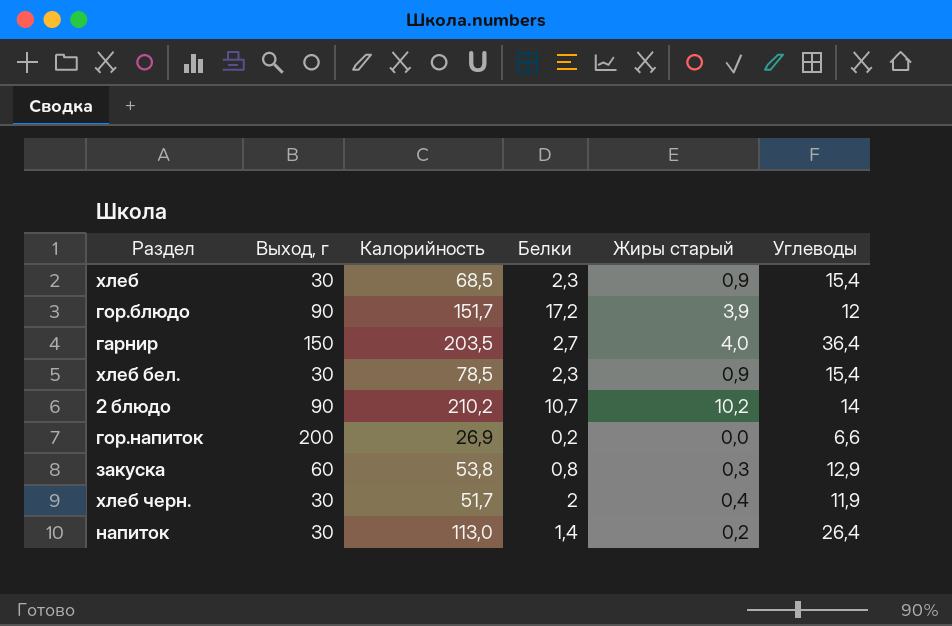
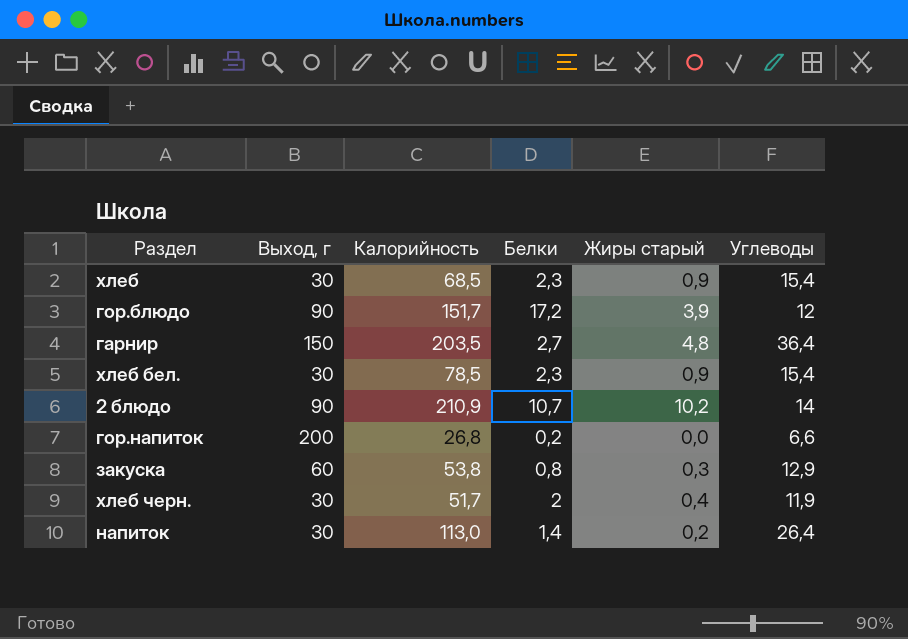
гарнир | Жиры старый: 4,0 -> 4,8
2 блюдо | Калорийность: 210,2 -> 210,9
гор.напиток | Калорийность: 26,9 -> 26,8

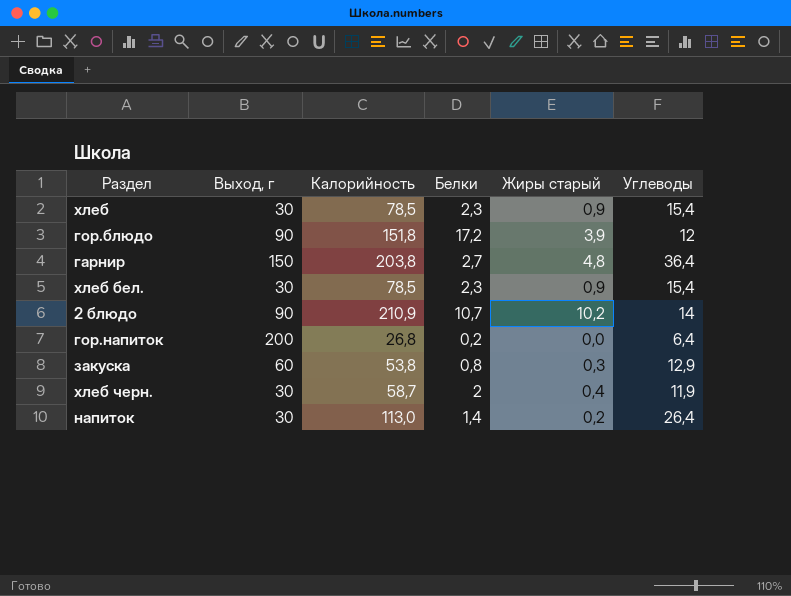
хлеб | Калорийность: 68,5 -> 78,5
гор.блюдо | Калорийность: 151,7 -> 151,8
гарнир | Калорийность: 203,5 -> 203,8
гор.напиток | Углеводы: 6,6 -> 6,4
хлеб черн. | Калорийность: 51,7 -> 58,7

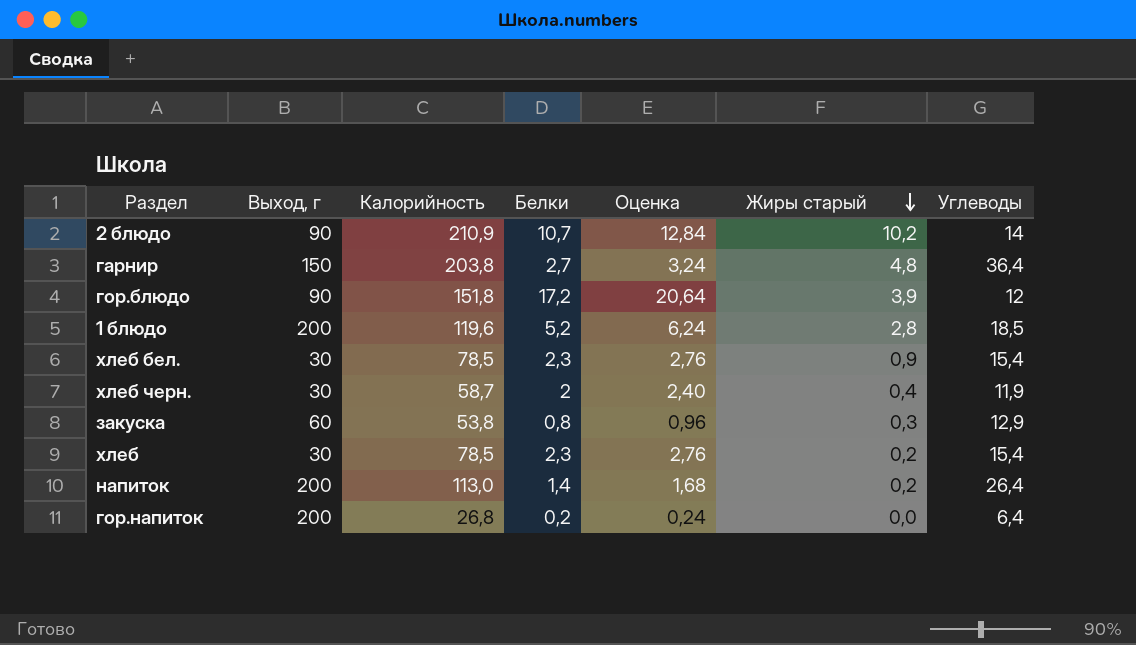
row order: none -> Жиры старый descending
column Оценка | formula: none -> [Белки] * 1,2
row 1 блюдо: none -> 200 | 119,6 | 5,2 | 6,24 | 2,8 | 18,5
хлеб | Жиры старый: 0,9 -> 0,2
напиток | Выход, г: 30 -> 200

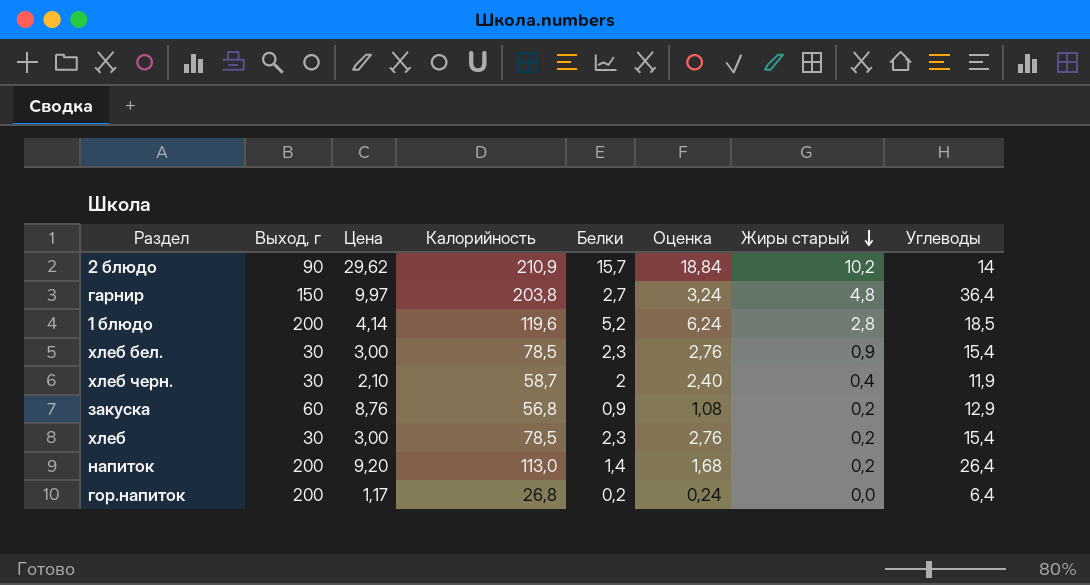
column Цена | position: none -> 3
row гор.блюдо: 90 | 151,8 | 17,2 | 20,64 | 3,9 | 12 -> none
2 блюдо | Белки: 10,7 -> 15,7
2 блюдо | Оценка: 12,84 -> 18,84
закуска | Калорийность: 53,8 -> 56,8
закуска | Белки: 0,8 -> 0,9
закуска | Оценка: 0,96 -> 1,08
закуска | Жиры старый: 0,3 -> 0,2

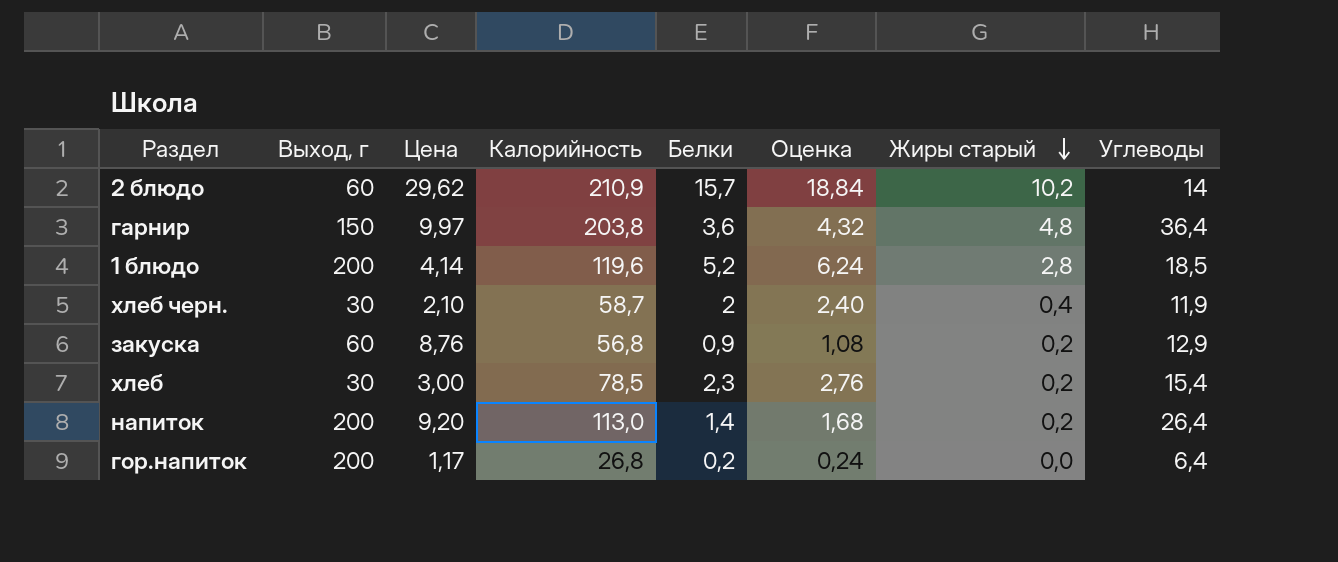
row хлеб бел.: 30 | 3,00 | 78,5 | 2,3 | 2,76 | 0,9 | 15,4 -> none
2 блюдо | Выход, г: 90 -> 60
гарнир | Белки: 2,7 -> 3,6
гарнир | Оценка: 3,24 -> 4,32

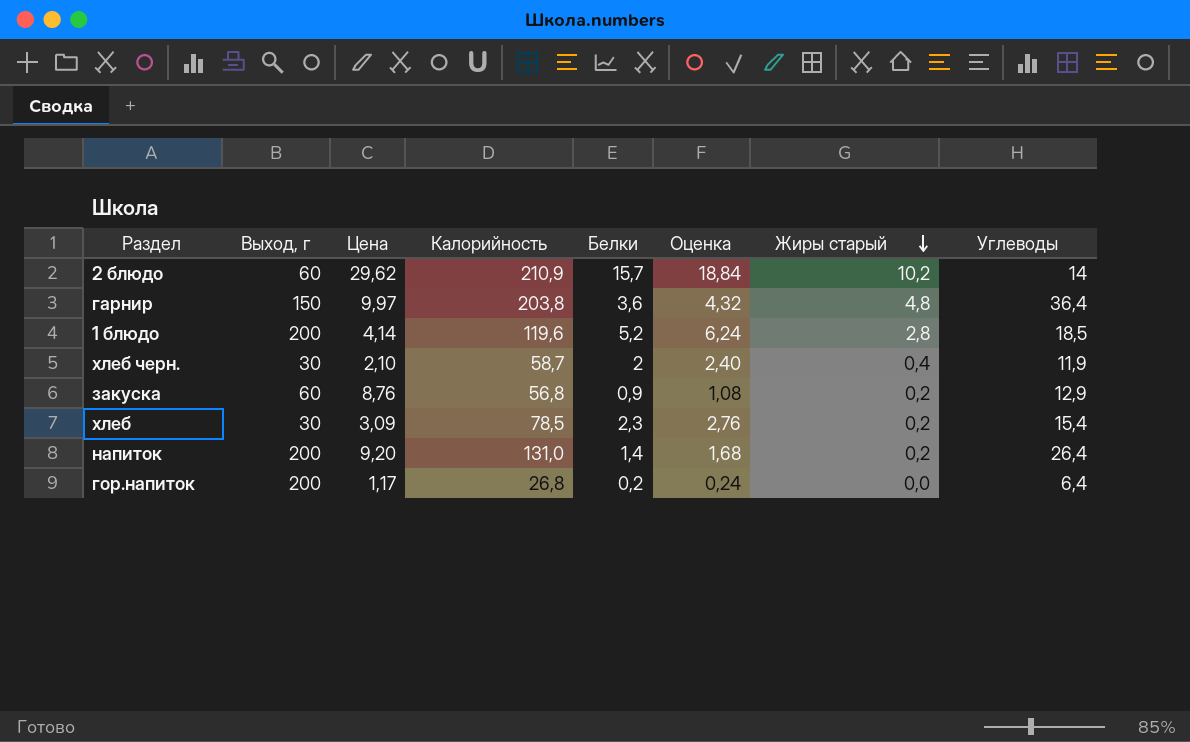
хлеб | Цена: 3,00 -> 3,09
напиток | Калорийность: 113,0 -> 131,0

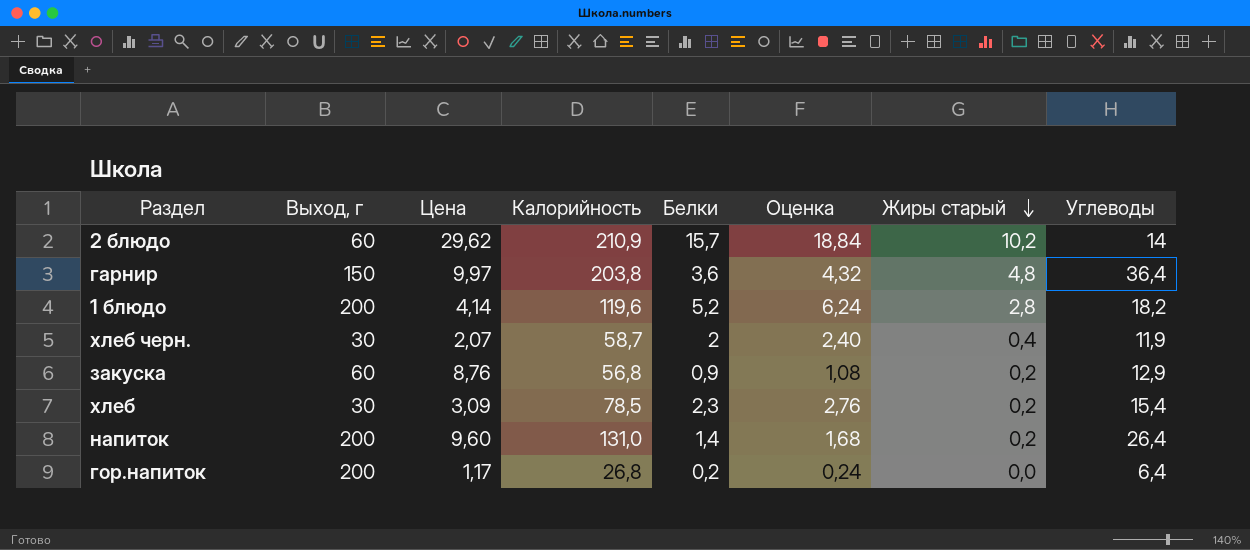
1 блюдо | Углеводы: 18,5 -> 18,2
хлеб черн. | Цена: 2,10 -> 2,07
напиток | Цена: 9,20 -> 9,60

